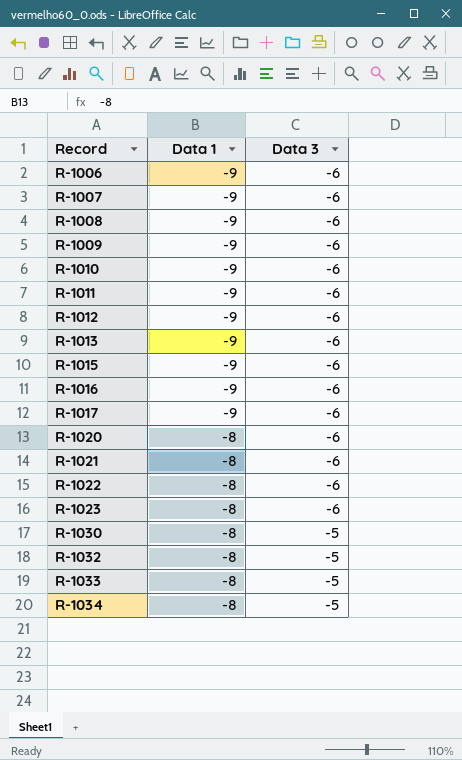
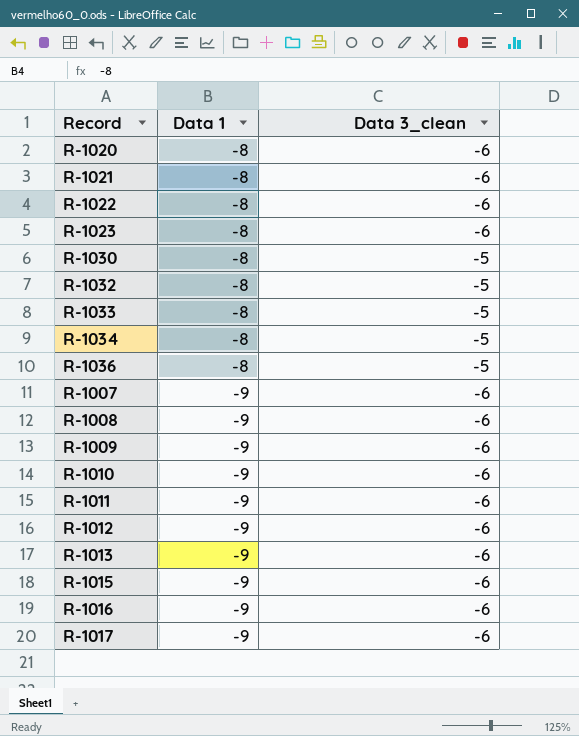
row order: Record ascending -> Data 1 descending
column name: Data 3 -> Data 3_clean
row R-1006: -9 | -6 -> none
row R-1036: none -> -8 | -5

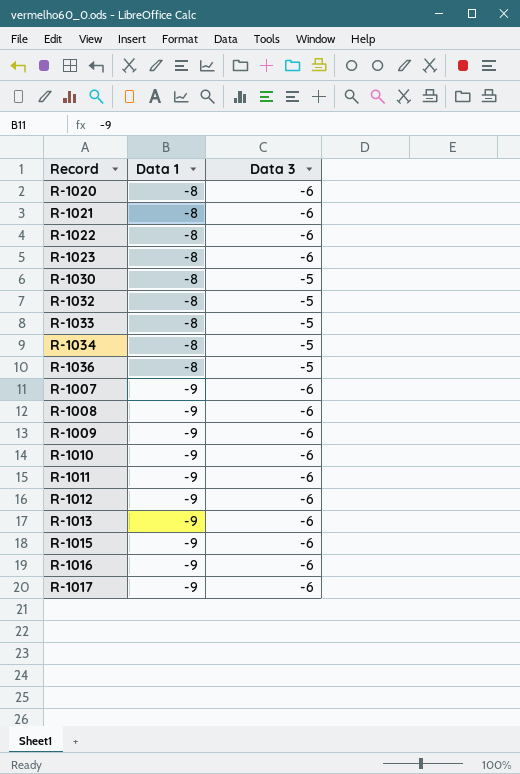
column name: Data 3_clean -> Data 3

